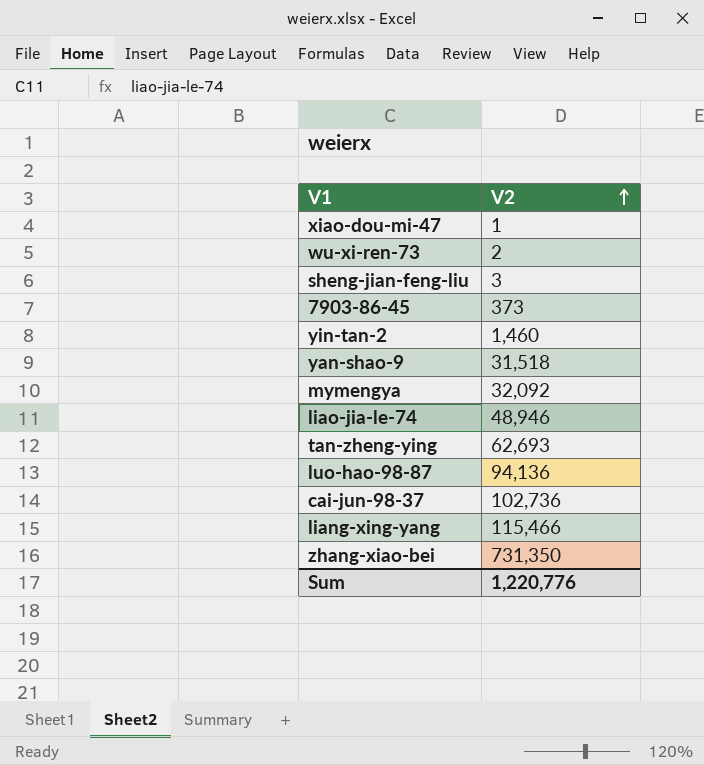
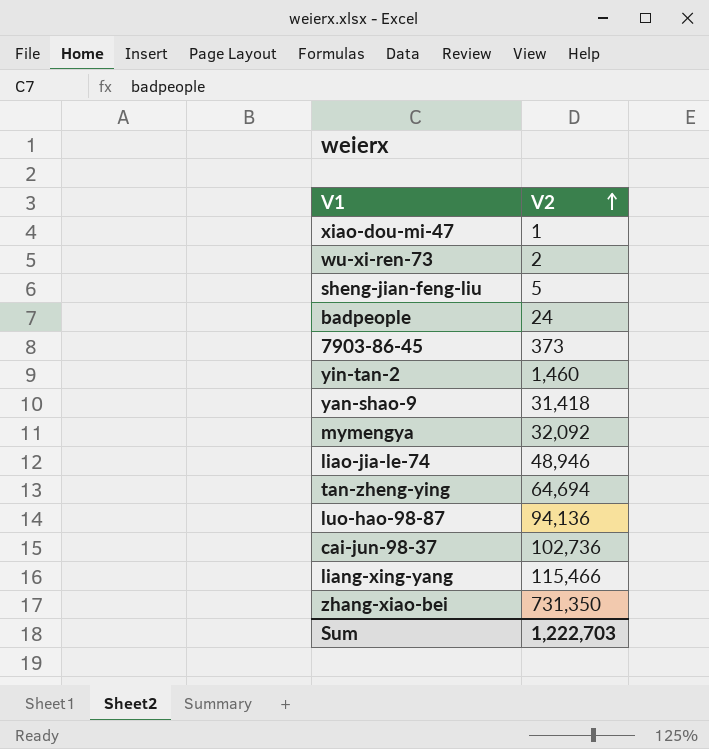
sheng-jian-feng-liu | V2: 3 -> 5
row badpeople: none -> 24
yan-shao-9 | V2: 31,518 -> 31,418
tan-zheng-ying | V2: 62,693 -> 64,694
Sum | V2: 1,220,776 -> 1,222,703

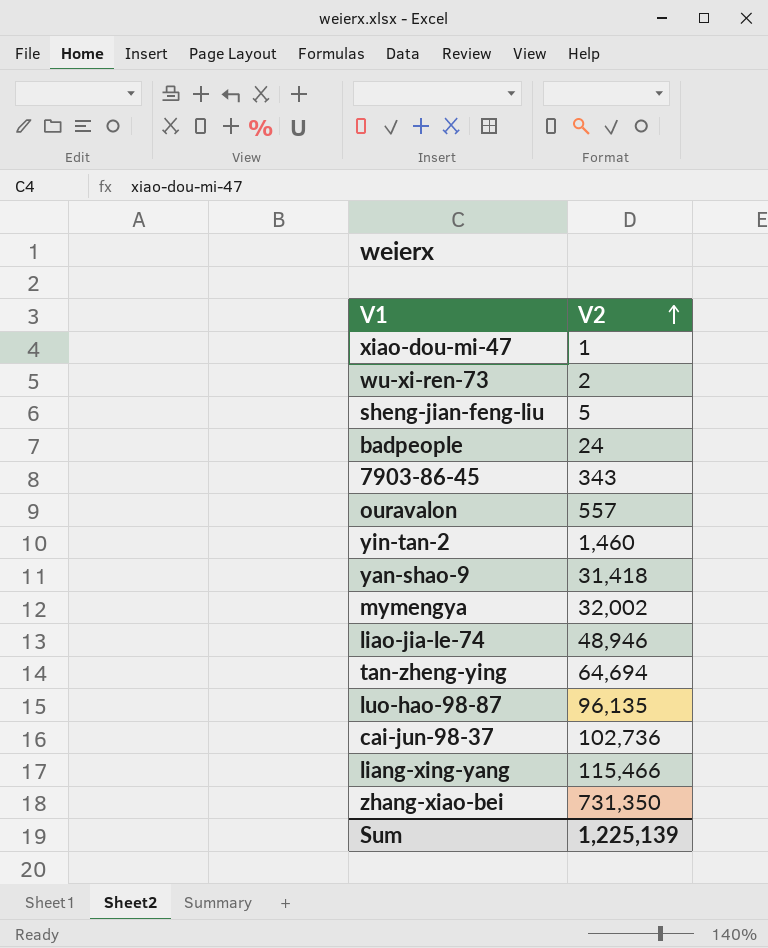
7903-86-45 | V2: 373 -> 343
row ouravalon: none -> 557
mymengya | V2: 32,092 -> 32,002
luo-hao-98-87 | V2: 94,136 -> 96,135
Sum | V2: 1,222,703 -> 1,225,139

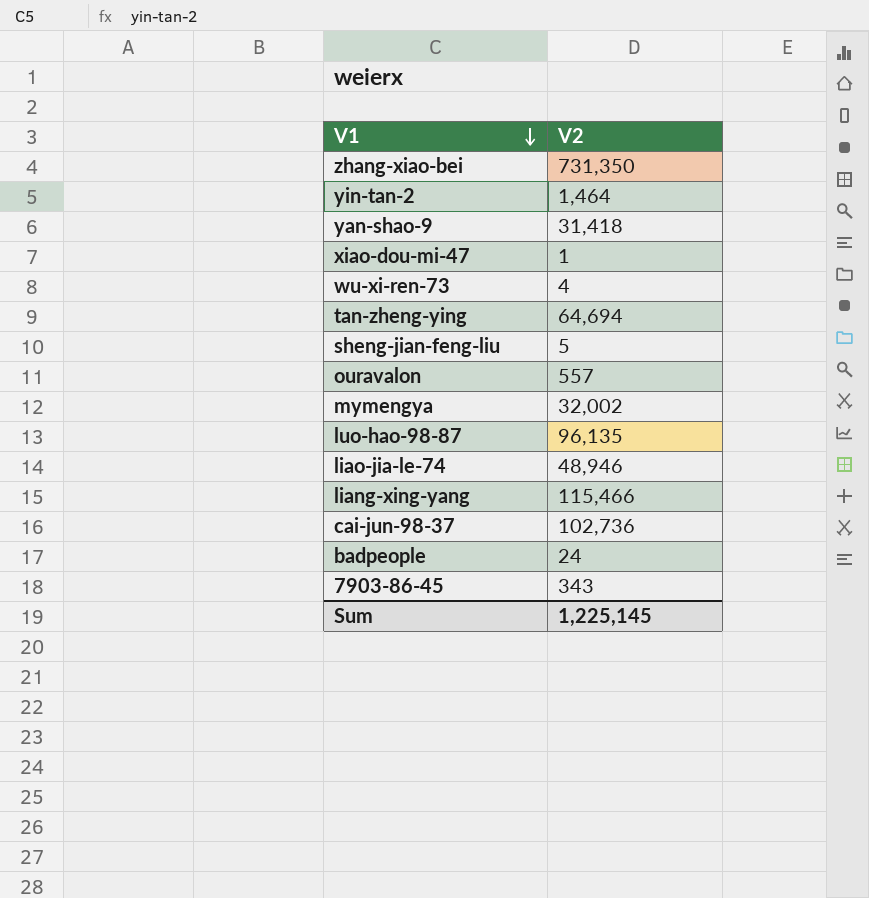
row order: V2 ascending -> V1 descending
yin-tan-2 | V2: 1,460 -> 1,464
wu-xi-ren-73 | V2: 2 -> 4
Sum | V2: 1,225,139 -> 1,225,145

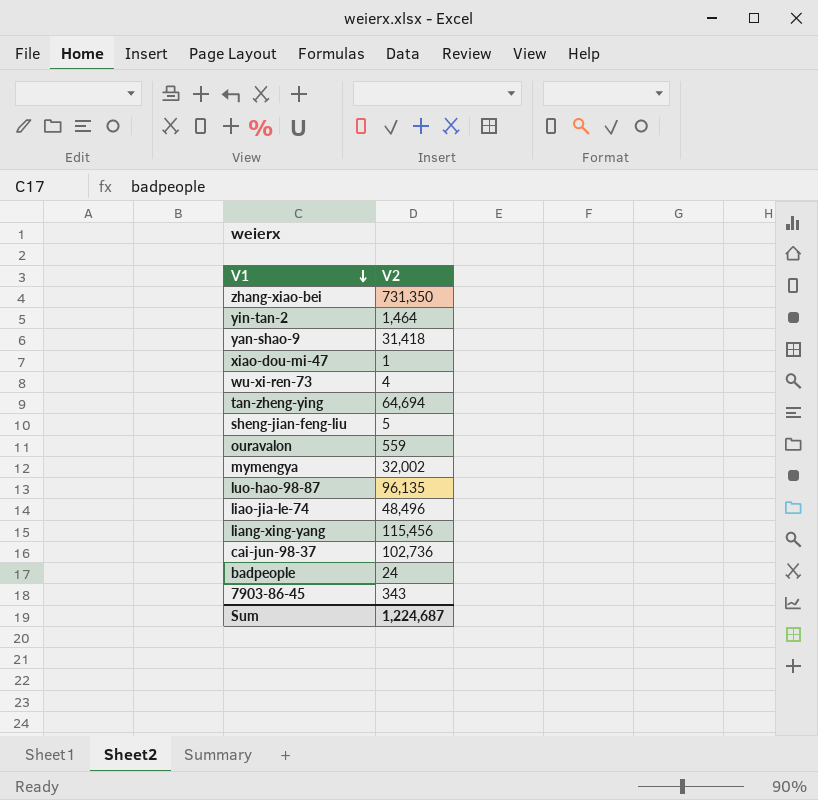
ouravalon | V2: 557 -> 559
liao-jia-le-74 | V2: 48,946 -> 48,496
liang-xing-yang | V2: 115,466 -> 115,456
Sum | V2: 1,225,145 -> 1,224,687

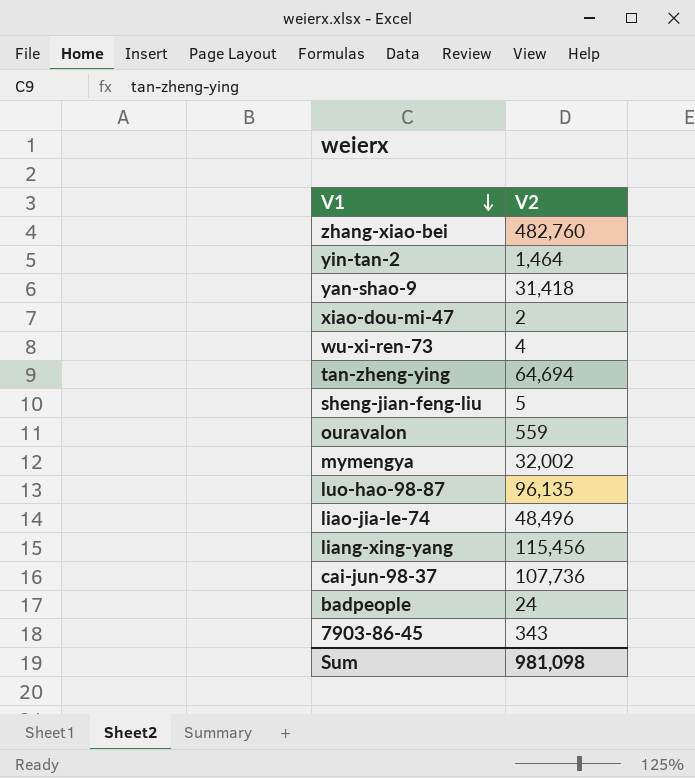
zhang-xiao-bei | V2: 731,350 -> 482,760
xiao-dou-mi-47 | V2: 1 -> 2
cai-jun-98-37 | V2: 102,736 -> 107,736
Sum | V2: 1,224,687 -> 981,098

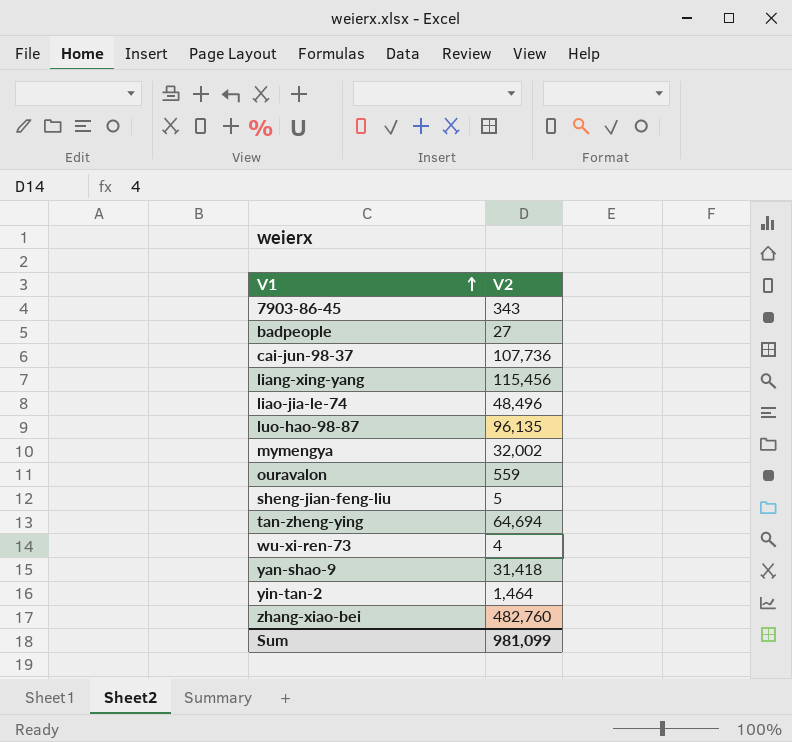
row order: V1 descending -> V1 ascending
row xiao-dou-mi-47: 2 -> none
badpeople | V2: 24 -> 27
Sum | V2: 981,098 -> 981,099

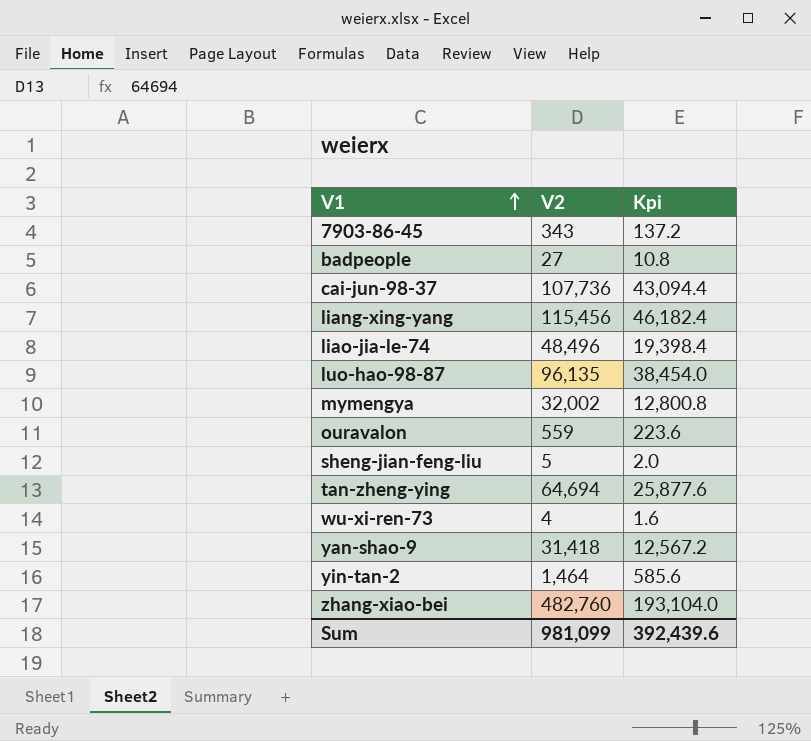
column Kpi | formula: none -> [V2] * 0.4

